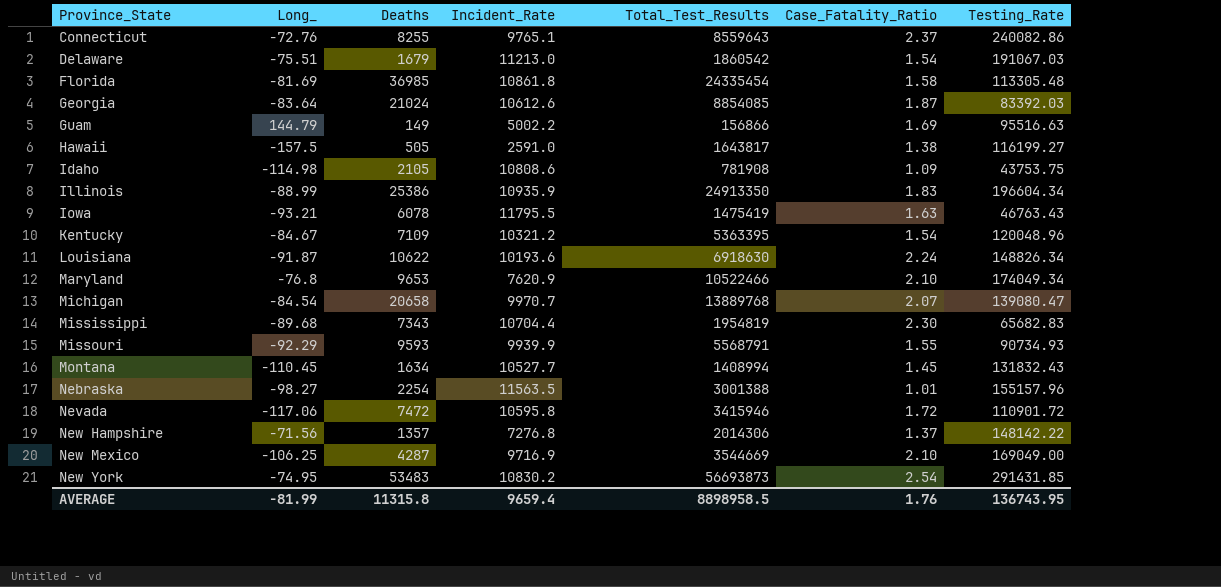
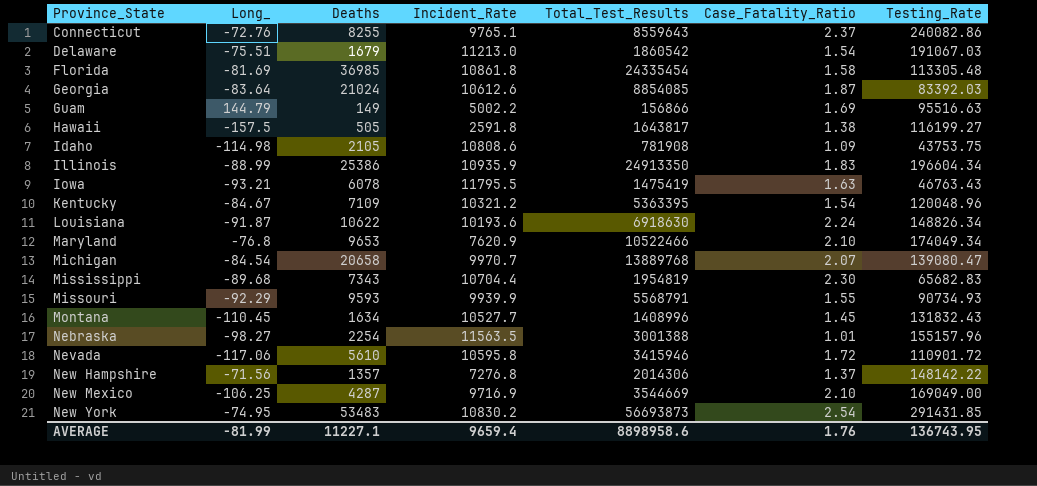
Hawaii | Incident_Rate: 2591.0 -> 2591.8
Montana | Total_Test_Results: 1408994 -> 1408996
Nevada | Deaths: 7472 -> 5610
AVERAGE | Deaths: 11315.8 -> 11227.1
AVERAGE | Total_Test_Results: 8898958.5 -> 8898958.6

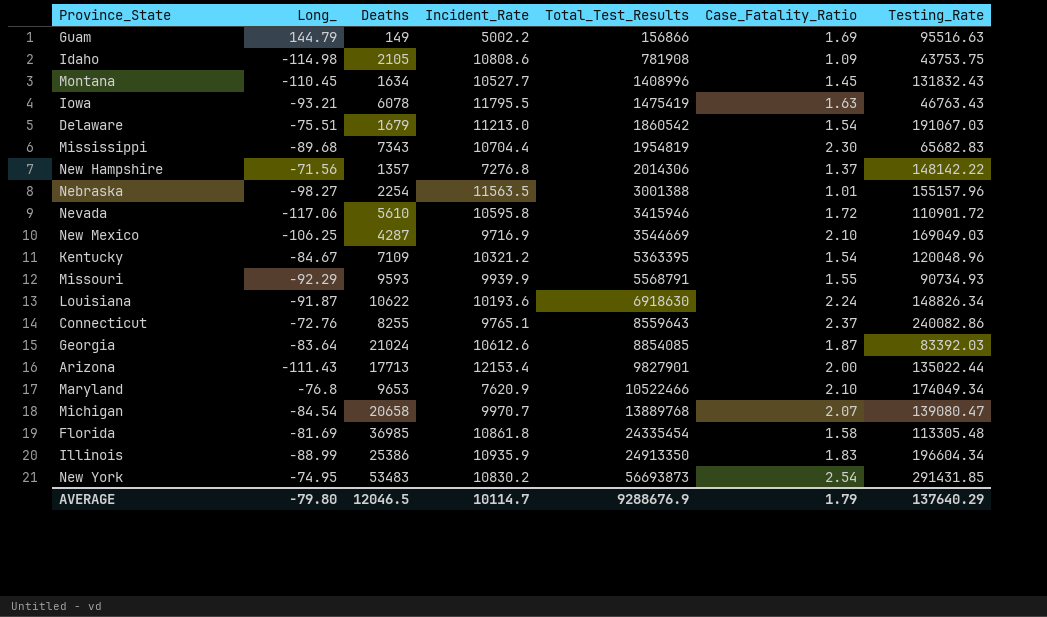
row order: Province_State ascending -> Total_Test_Results ascending
row Hawaii: -157.5 | 505 | 2591.8 | 1643817 | 1.38 | 116199.27 -> none
New Mexico | Testing_Rate: 169049.00 -> 169049.03
row Arizona: none -> -111.43 | 17713 | 12153.4 | 9827901 | 2.00 | 135022.44
AVERAGE | Long_: -81.99 -> -79.80
AVERAGE | Deaths: 11227.1 -> 12046.5
AVERAGE | Incident_Rate: 9659.4 -> 10114.7
AVERAGE | Total_Test_Results: 8898958.6 -> 9288676.9
AVERAGE | Case_Fatality_Ratio: 1.76 -> 1.79
AVERAGE | Testing_Rate: 136743.95 -> 137640.29

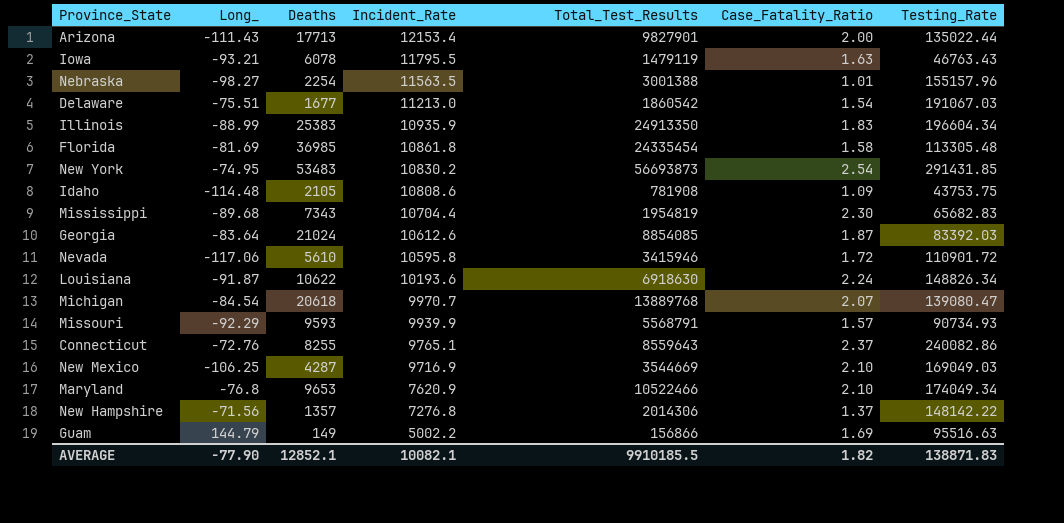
row order: Total_Test_Results ascending -> Incident_Rate descending
row Montana: -110.45 | 1634 | 10527.7 | 1408996 | 1.45 | 131832.43 -> none
row Kentucky: -84.67 | 7109 | 10321.2 | 5363395 | 1.54 | 120048.96 -> none
Iowa | Total_Test_Results: 1475419 -> 1479119
Delaware | Deaths: 1679 -> 1677
Illinois | Deaths: 25386 -> 25383
Idaho | Long_: -114.98 -> -114.48
Michigan | Deaths: 20658 -> 20618
Missouri | Case_Fatality_Ratio: 1.55 -> 1.57
AVERAGE | Long_: -79.80 -> -77.90
AVERAGE | Deaths: 12046.5 -> 12852.1
AVERAGE | Incident_Rate: 10114.7 -> 10082.1
AVERAGE | Total_Test_Results: 9288676.9 -> 9910185.5
AVERAGE | Case_Fatality_Ratio: 1.79 -> 1.82
AVERAGE | Testing_Rate: 137640.29 -> 138871.83

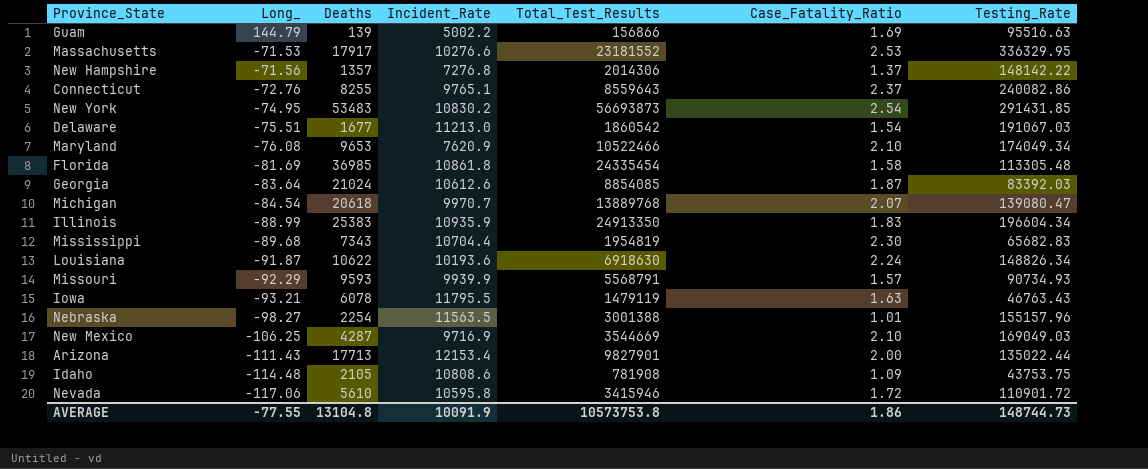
row order: Incident_Rate descending -> Long_ descending
Guam | Deaths: 149 -> 139
row Massachusetts: none -> -71.53 | 17917 | 10276.6 | 23181552 | 2.53 | 336329.95
Maryland | Long_: -76.8 -> -76.08
AVERAGE | Long_: -77.90 -> -77.55
AVERAGE | Deaths: 12852.1 -> 13104.8
AVERAGE | Incident_Rate: 10082.1 -> 10091.9
AVERAGE | Total_Test_Results: 9910185.5 -> 10573753.8
AVERAGE | Case_Fatality_Ratio: 1.82 -> 1.86
AVERAGE | Testing_Rate: 138871.83 -> 148744.73

